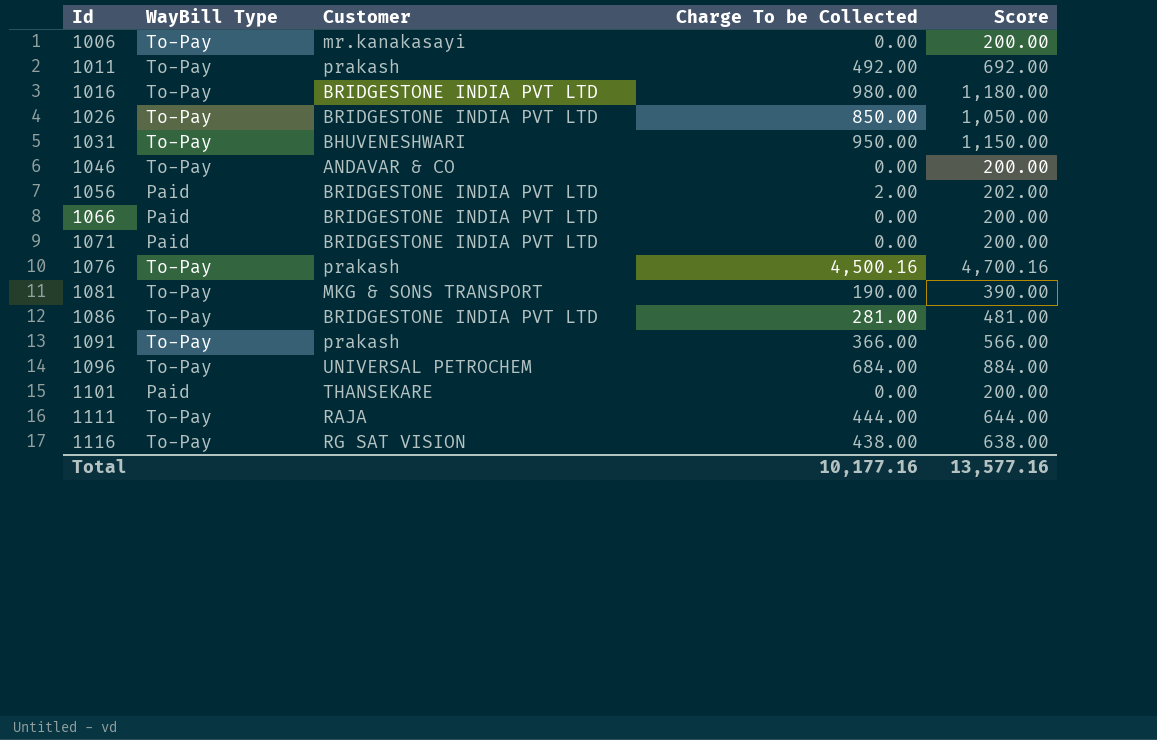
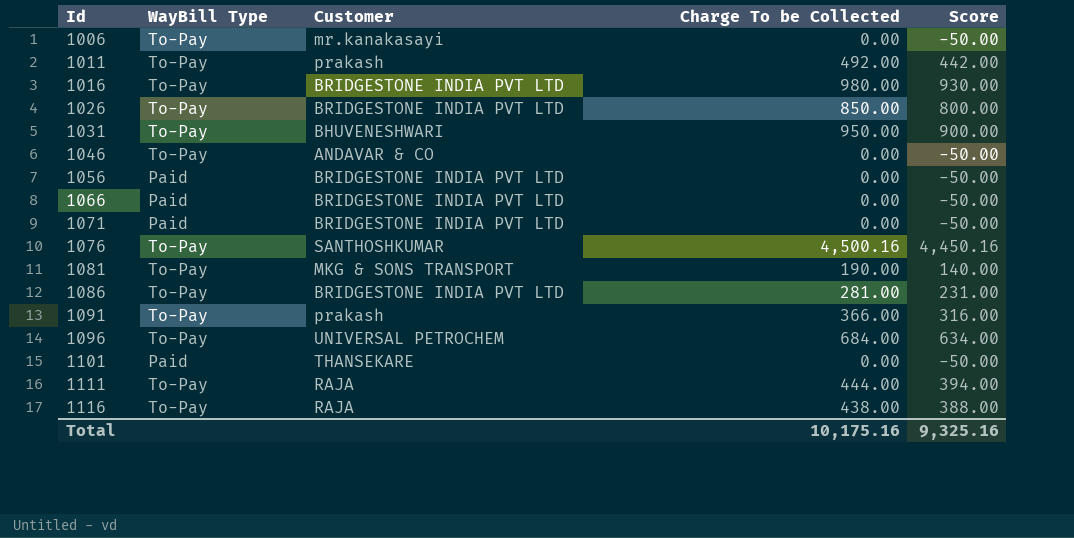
column Score | formula: [Charge To be Collected] + 200 -> [Charge To be Collected] - 50
1056 | Charge To be Collected: 2.00 -> 0.00
1076 | Customer: prakash -> SANTHOSHKUMAR
1116 | Customer: RG SAT VISION -> RAJA
Total | Charge To be Collected: 10,177.16 -> 10,175.16
Total | Score: 13,577.16 -> 9,325.16

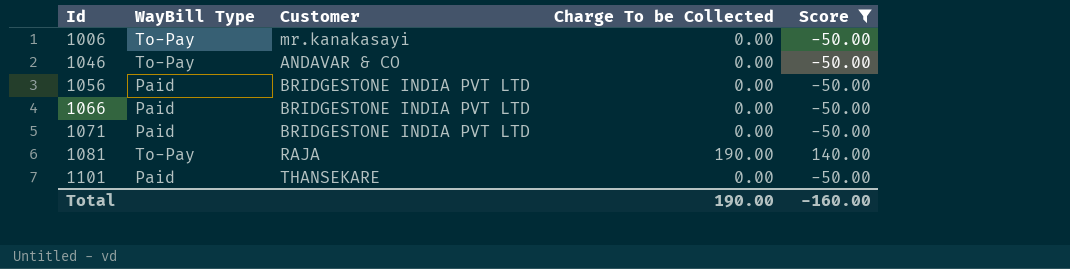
filter: none -> Score <= 140.00
1081 | Customer: MKG & SONS TRANSPORT -> RAJA
Total | Charge To be Collected: 10,175.16 -> 190.00
Total | Score: 9,325.16 -> -160.00

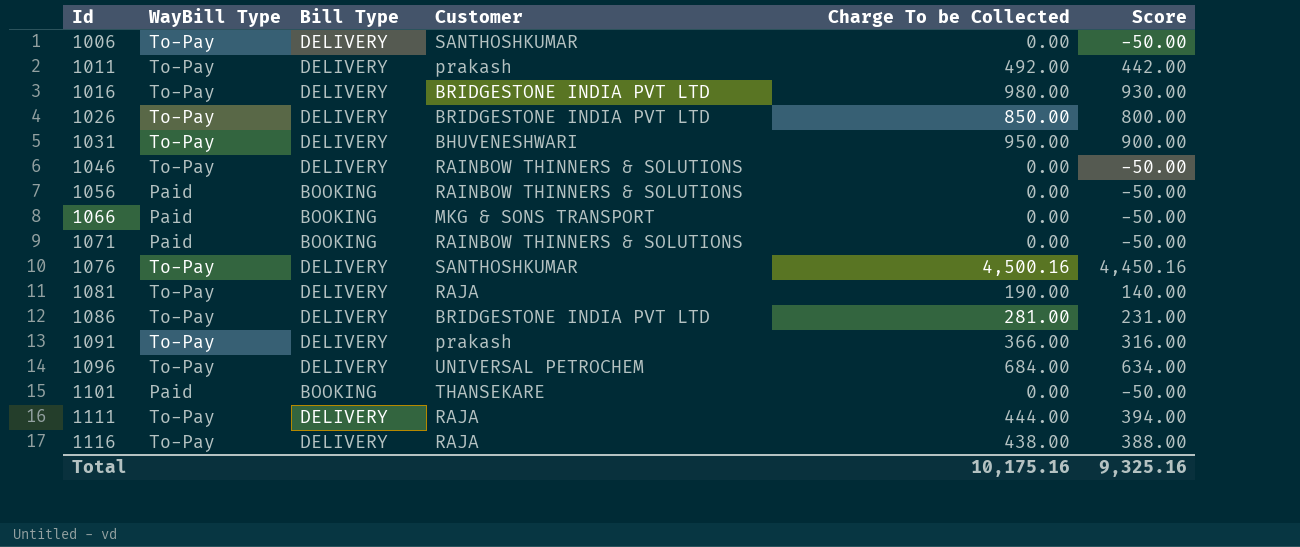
filter: Score <= 140.00 -> none
column Bill Type | position: none -> 3
1006 | Customer: mr.kanakasayi -> SANTHOSHKUMAR
1046 | Customer: ANDAVAR & CO -> RAINBOW THINNERS & SOLUTIONS
1056 | Customer: BRIDGESTONE INDIA PVT LTD -> RAINBOW THINNERS & SOLUTIONS
1066 | Customer: BRIDGESTONE INDIA PVT LTD -> MKG & SONS TRANSPORT
1071 | Customer: BRIDGESTONE INDIA PVT LTD -> RAINBOW THINNERS & SOLUTIONS
Total | Charge To be Collected: 190.00 -> 10,175.16
Total | Score: -160.00 -> 9,325.16

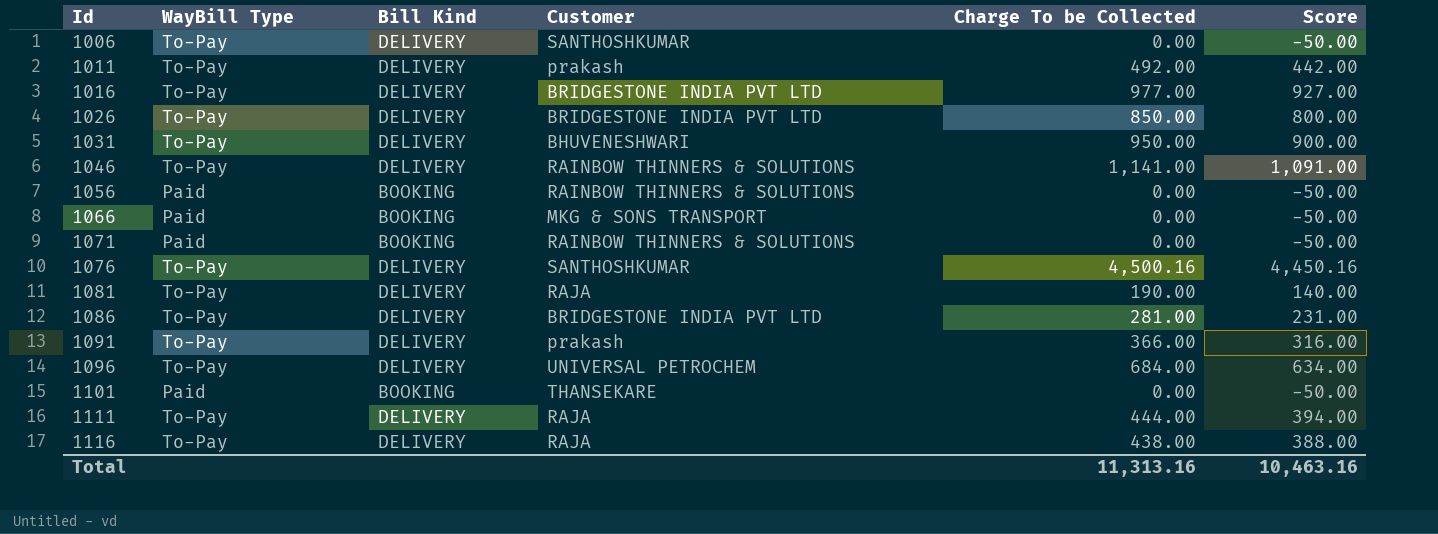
column name: Bill Type -> Bill Kind
1016 | Charge To be Collected: 980.00 -> 977.00
1016 | Score: 930.00 -> 927.00
1046 | Charge To be Collected: 0.00 -> 1,141.00
1046 | Score: -50.00 -> 1,091.00
Total | Charge To be Collected: 10,175.16 -> 11,313.16
Total | Score: 9,325.16 -> 10,463.16

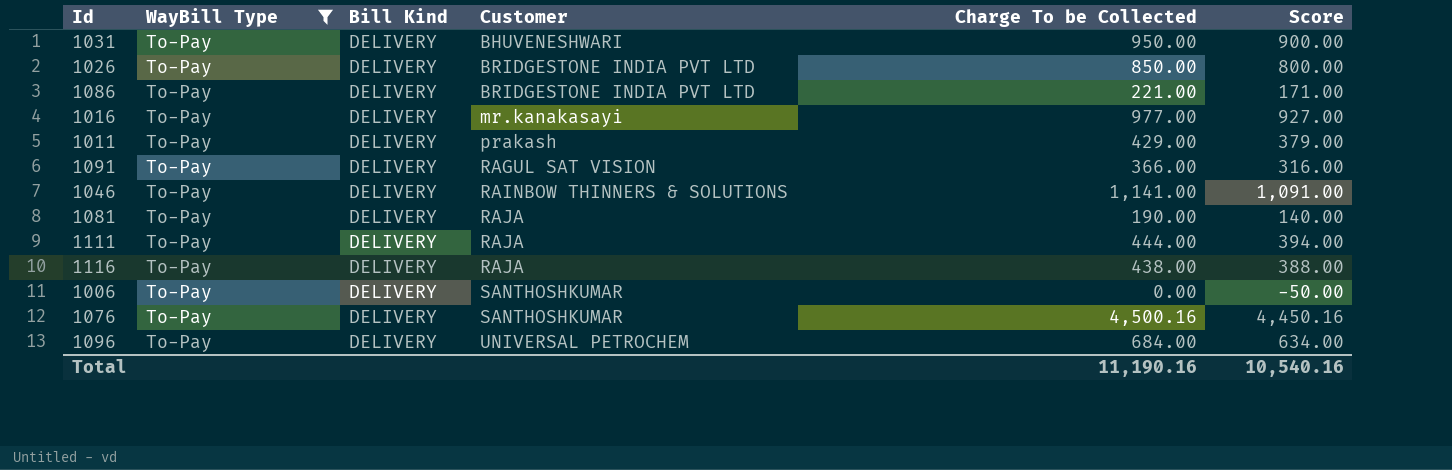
filter: none -> WayBill Type = To-Pay
row order: Id ascending -> Customer ascending
1086 | Charge To be Collected: 281.00 -> 221.00
1086 | Score: 231.00 -> 171.00
1016 | Customer: BRIDGESTONE INDIA PVT LTD -> mr.kanakasayi
1011 | Charge To be Collected: 492.00 -> 429.00
1011 | Score: 442.00 -> 379.00
1091 | Customer: prakash -> RAGUL SAT VISION
Total | Charge To be Collected: 11,313.16 -> 11,190.16
Total | Score: 10,463.16 -> 10,540.16

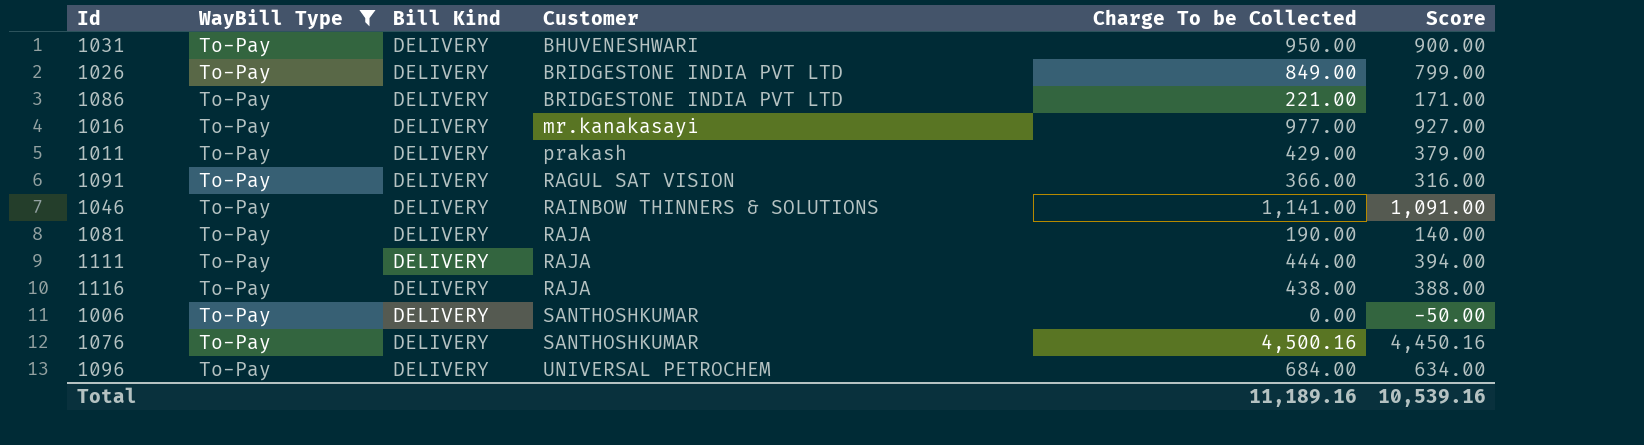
1026 | Charge To be Collected: 850.00 -> 849.00
1026 | Score: 800.00 -> 799.00
Total | Charge To be Collected: 11,190.16 -> 11,189.16
Total | Score: 10,540.16 -> 10,539.16

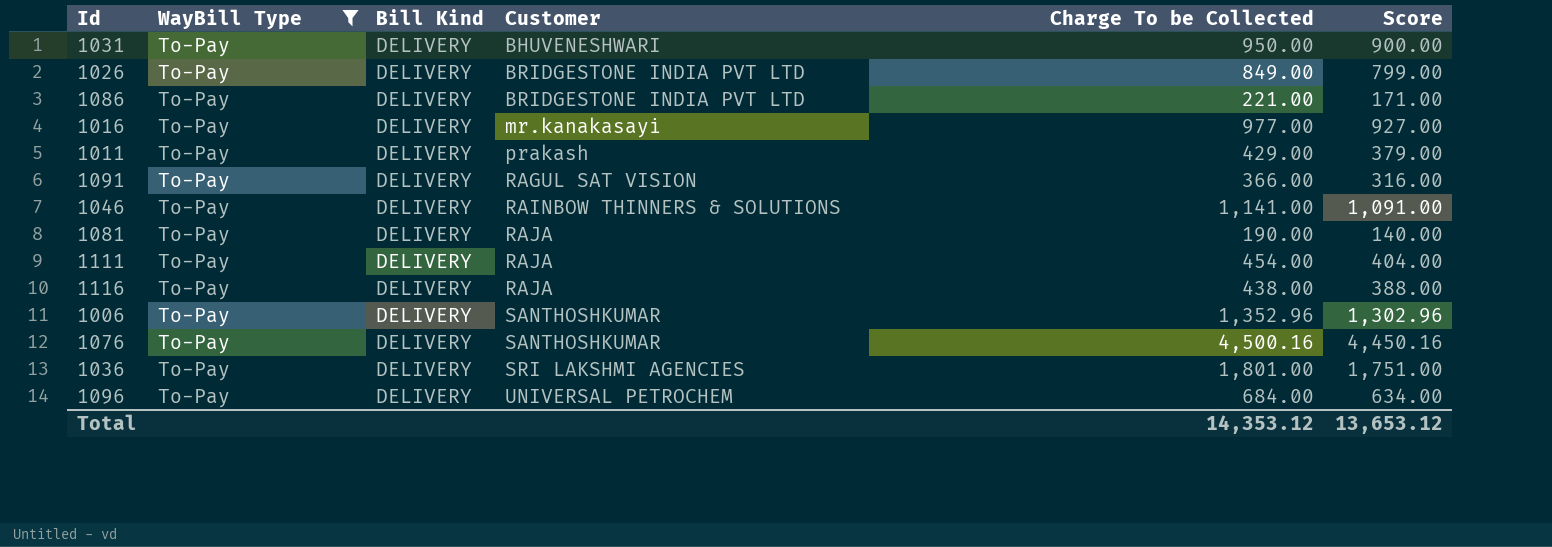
1111 | Charge To be Collected: 444.00 -> 454.00
1111 | Score: 394.00 -> 404.00
1006 | Charge To be Collected: 0.00 -> 1,352.96
1006 | Score: -50.00 -> 1,302.96
row 1036: none -> To-Pay | DELIVERY | SRI LAKSHMI AGENCIES | 1,801.00 | 1,751.00
Total | Charge To be Collected: 11,189.16 -> 14,353.12
Total | Score: 10,539.16 -> 13,653.12

